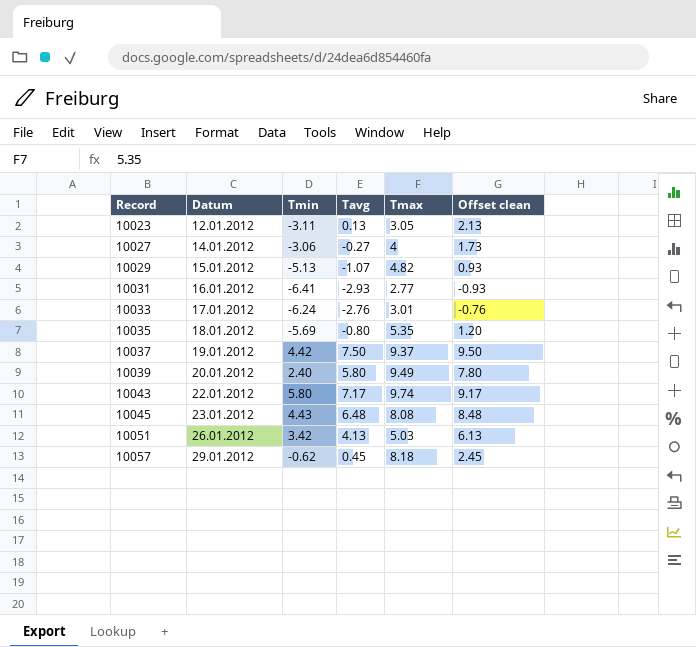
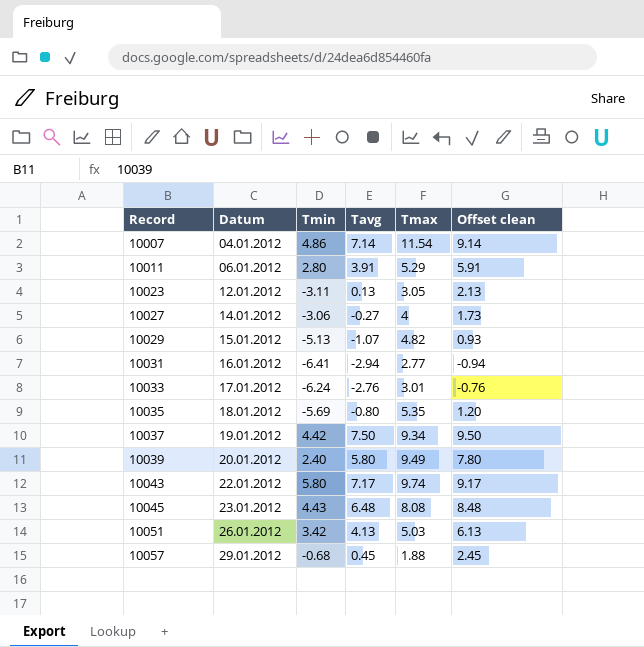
row 10007: none -> 04.01.2012 | 4.86 | 7.14 | 11.54 | 9.14
row 10011: none -> 06.01.2012 | 2.80 | 3.91 | 5.29 | 5.91
10031 | Tavg: -2.93 -> -2.94
10031 | Offset clean: -0.93 -> -0.94
10037 | Tmax: 9.37 -> 9.34
10057 | Tmin: -0.62 -> -0.68
10057 | Tmax: 8.18 -> 1.88

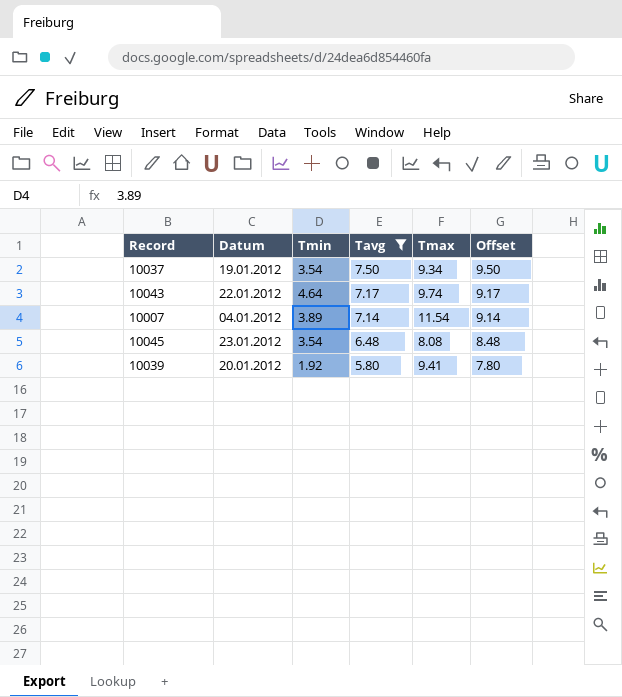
filter: none -> Tavg >= 5.80
row order: Record ascending -> Tavg descending
column name: Offset clean -> Offset
10037 | Tmin: 4.42 -> 3.54
10043 | Tmin: 5.80 -> 4.64
10007 | Tmin: 4.86 -> 3.89
10045 | Tmin: 4.43 -> 3.54
10039 | Tmin: 2.40 -> 1.92
10039 | Tmax: 9.49 -> 9.41

